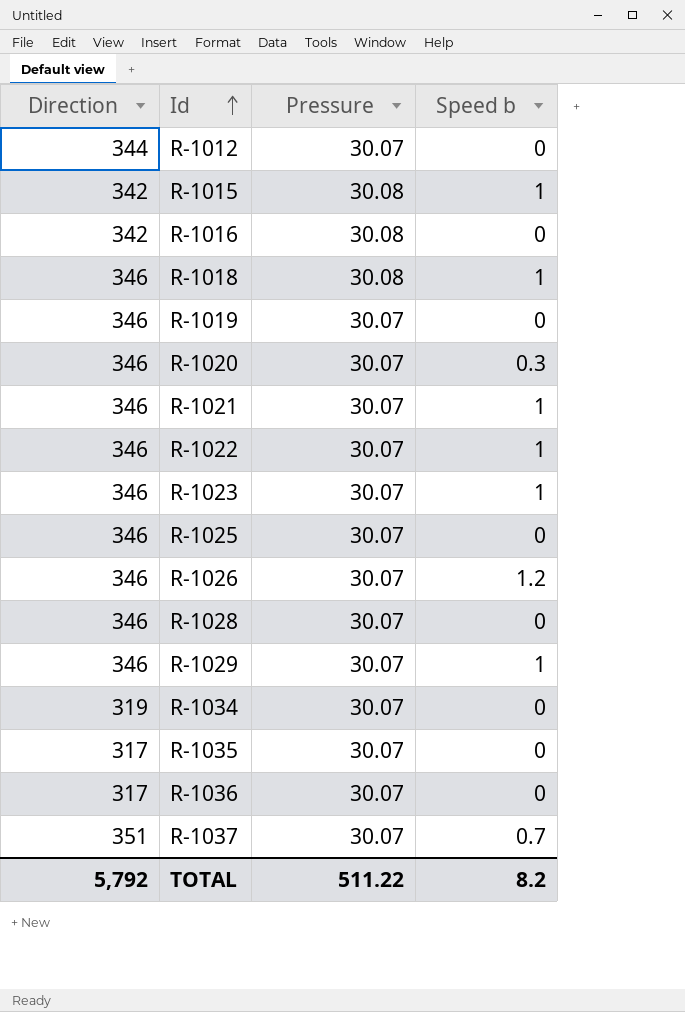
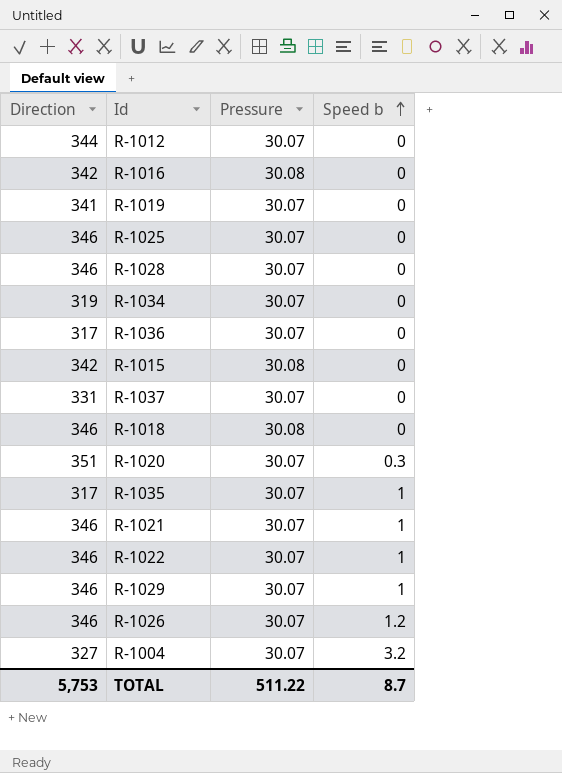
row order: Id ascending -> Speed b ascending
row R-1023: 346 | 30.07 | 1 -> none
R-1019 | Direction: 346 -> 341
R-1015 | Speed b: 1 -> 0
R-1037 | Direction: 351 -> 331
R-1037 | Speed b: 0.7 -> 0
R-1018 | Speed b: 1 -> 0
R-1020 | Direction: 346 -> 351
R-1035 | Speed b: 0 -> 1
row R-1004: none -> 327 | 30.07 | 3.2
TOTAL | Direction: 5,792 -> 5,753
TOTAL | Speed b: 8.2 -> 8.7

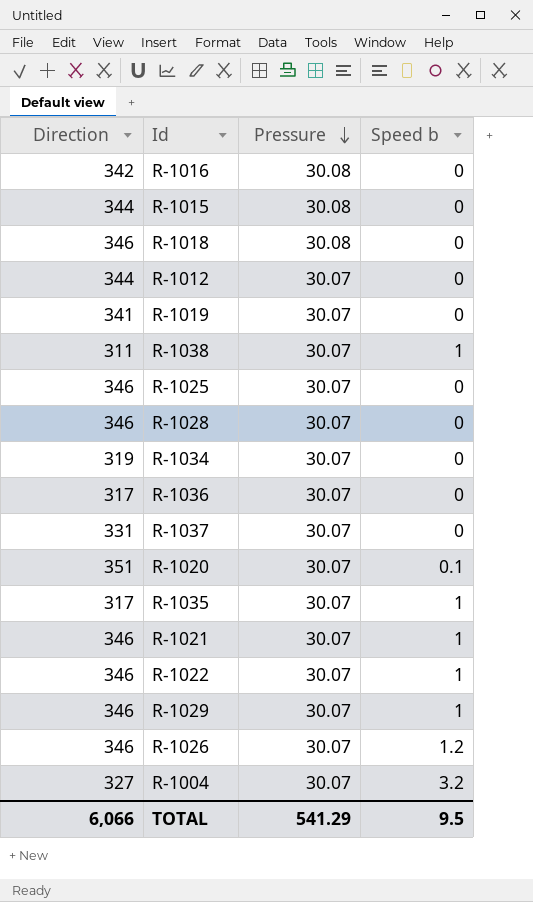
row order: Speed b ascending -> Pressure descending
R-1015 | Direction: 342 -> 344
row R-1038: none -> 311 | 30.07 | 1
R-1020 | Speed b: 0.3 -> 0.1
TOTAL | Direction: 5,753 -> 6,066
TOTAL | Pressure: 511.22 -> 541.29
TOTAL | Speed b: 8.7 -> 9.5

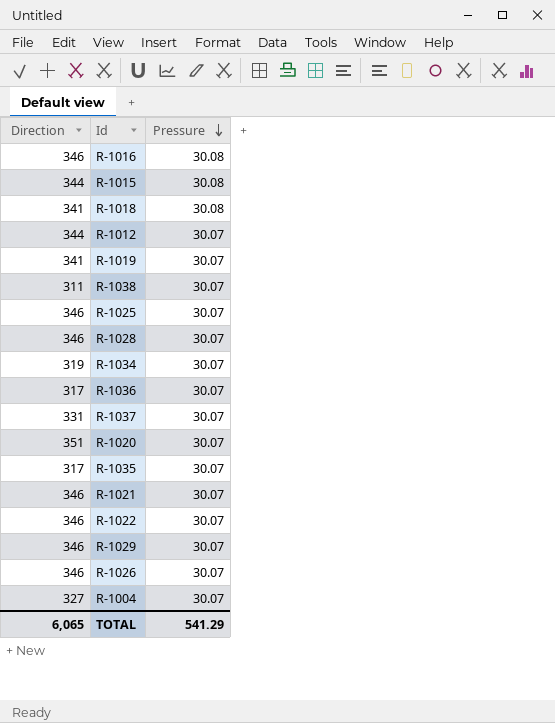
column Speed b | position: 4 -> none
R-1016 | Direction: 342 -> 346
R-1018 | Direction: 346 -> 341
TOTAL | Direction: 6,066 -> 6,065

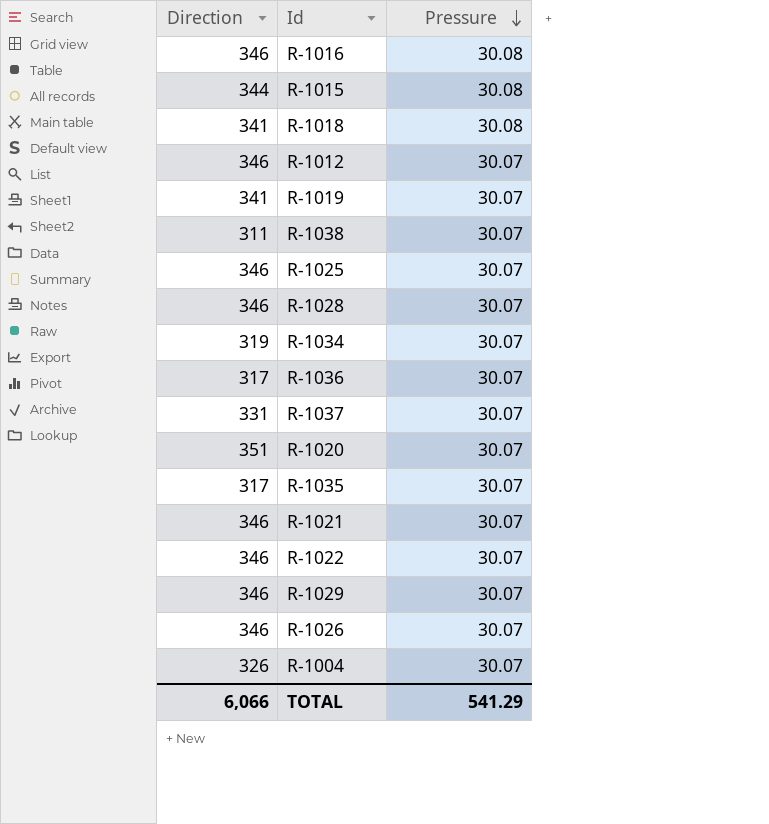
R-1012 | Direction: 344 -> 346
R-1004 | Direction: 327 -> 326
TOTAL | Direction: 6,065 -> 6,066

